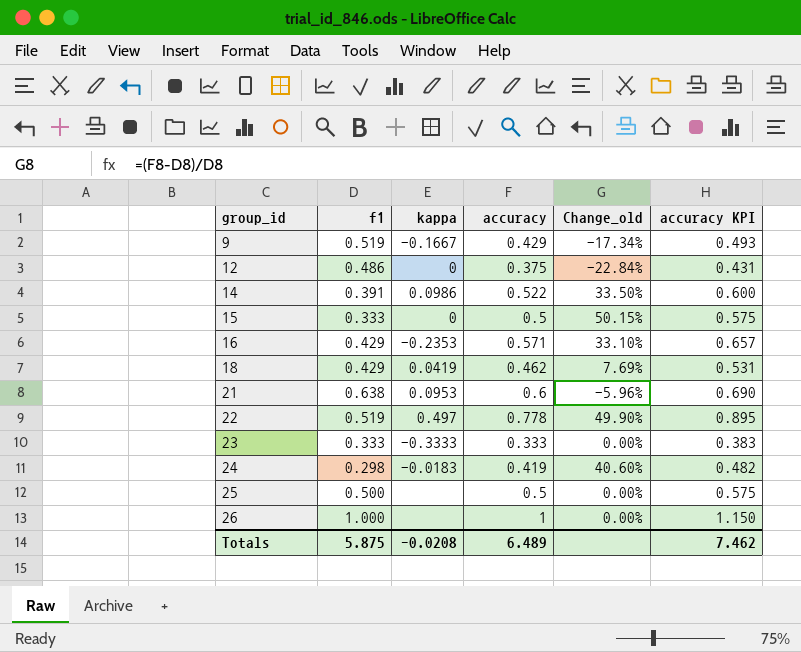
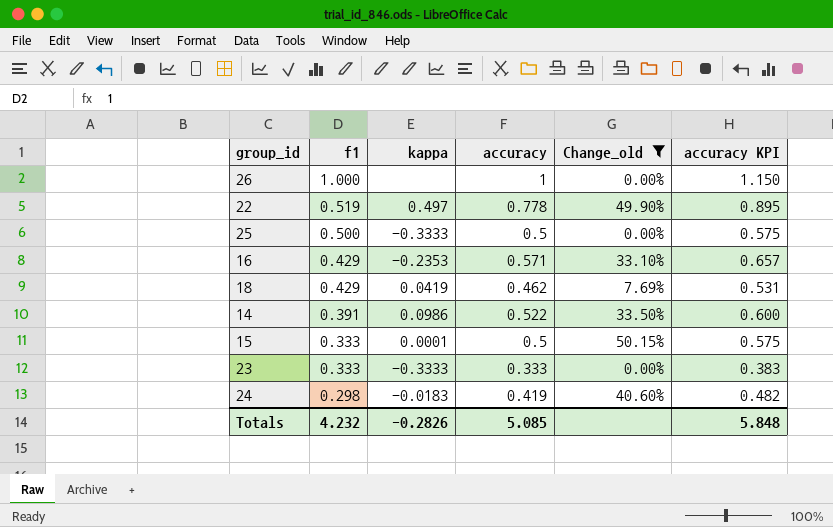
filter: none -> Change_old >= 0.00%
row order: group_id ascending -> f1 descending
25 | kappa: none -> -0.3333
15 | kappa: 0 -> 0.0001
Totals | f1: 5.875 -> 4.232
Totals | kappa: -0.0208 -> -0.2826
Totals | accuracy: 6.489 -> 5.085
Totals | accuracy KPI: 7.462 -> 5.848

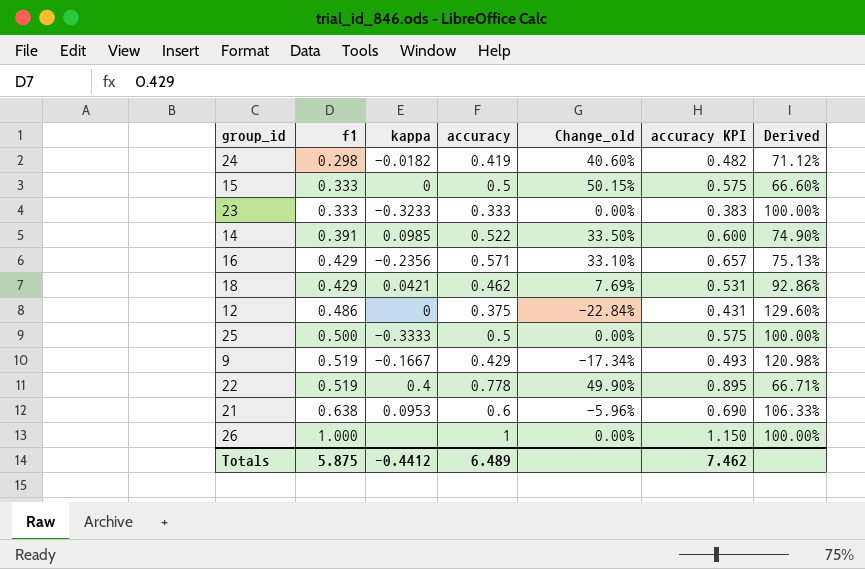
filter: Change_old >= 0.00% -> none
row order: f1 descending -> f1 ascending
column Derived | formula: none -> [f1] / [accuracy]
24 | kappa: -0.0183 -> -0.0182
15 | kappa: 0.0001 -> 0
23 | kappa: -0.3333 -> -0.3233
14 | kappa: 0.0986 -> 0.0985
16 | kappa: -0.2353 -> -0.2356
18 | kappa: 0.0419 -> 0.0421
22 | kappa: 0.497 -> 0.4
Totals | f1: 4.232 -> 5.875
Totals | kappa: -0.2826 -> -0.4412
Totals | accuracy: 5.085 -> 6.489
Totals | accuracy KPI: 5.848 -> 7.462

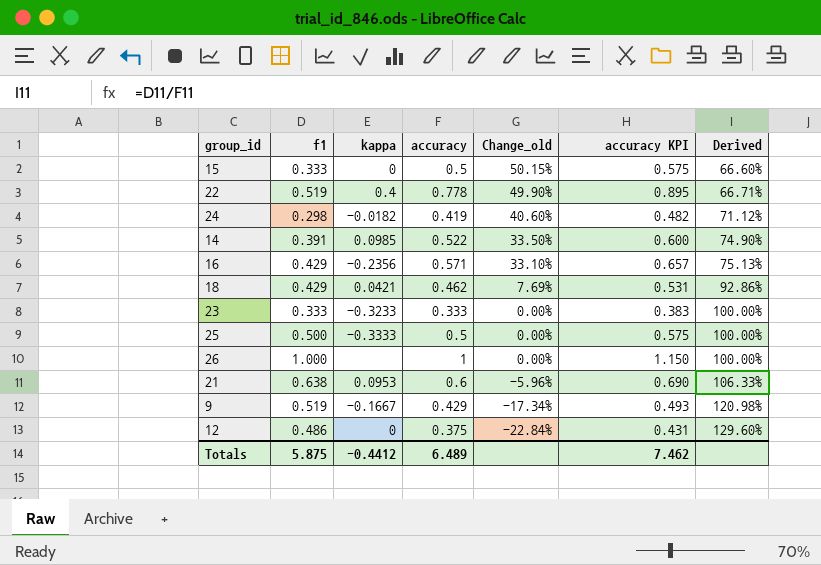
row order: f1 ascending -> Change_old descending

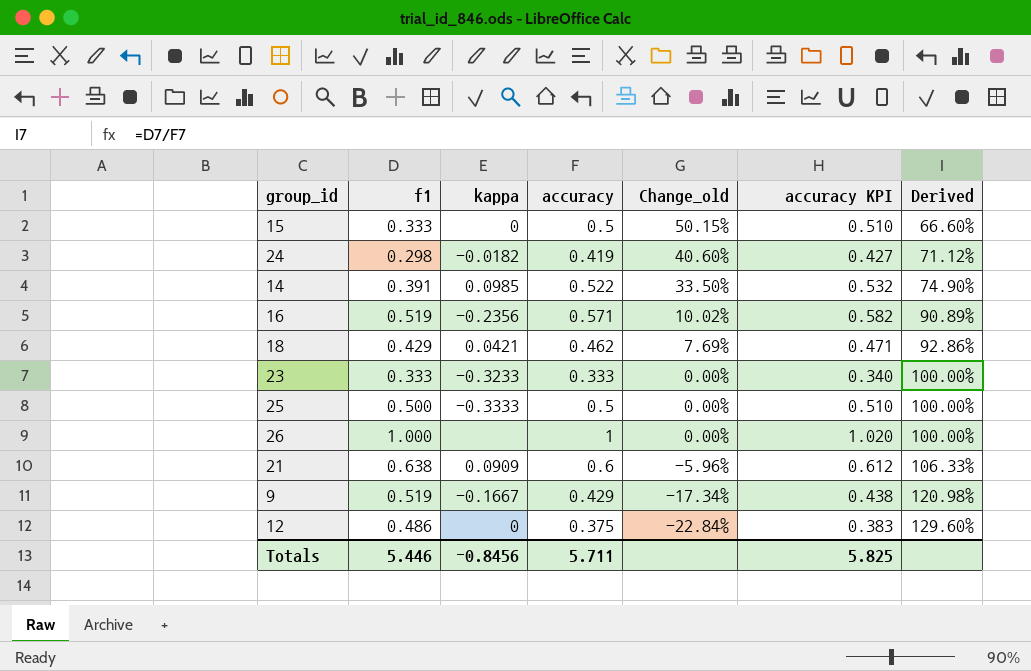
column accuracy KPI | formula: [accuracy] * 1.15 -> [accuracy] * 1.02
row 22: 0.519 | 0.4 | 0.778 | 49.90% | 0.895 | 66.71% -> none
16 | f1: 0.429 -> 0.519
16 | Change_old: 33.10% -> 10.02%
16 | Derived: 75.13% -> 90.89%
21 | kappa: 0.0953 -> 0.0909
Totals | f1: 5.875 -> 5.446
Totals | kappa: -0.4412 -> -0.8456
Totals | accuracy: 6.489 -> 5.711
Totals | accuracy KPI: 7.462 -> 5.825

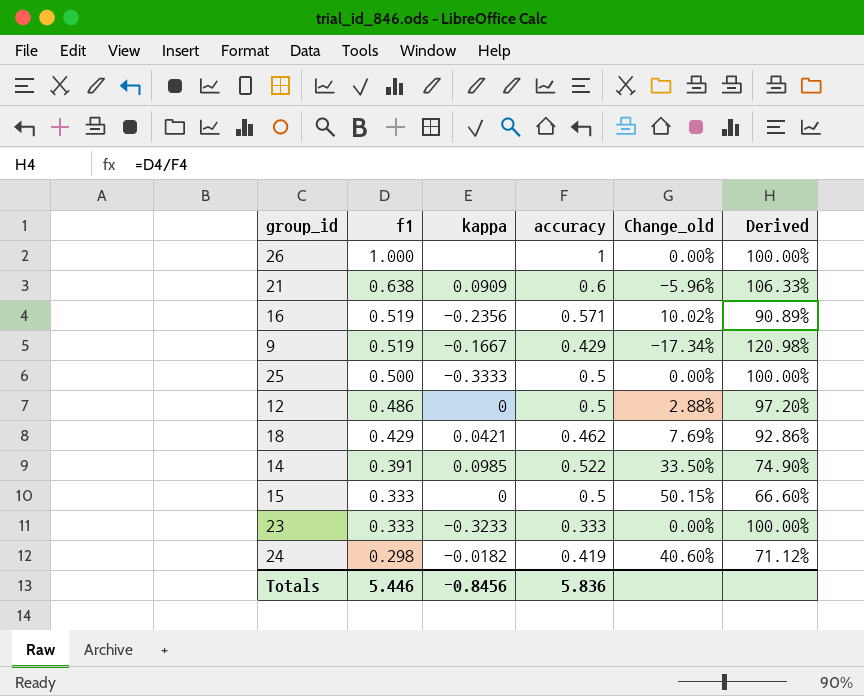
row order: Change_old descending -> f1 descending
column accuracy KPI | formula: [accuracy] * 1.02 -> none
12 | accuracy: 0.375 -> 0.5
12 | Change_old: -22.84% -> 2.88%
12 | Derived: 129.60% -> 97.20%
Totals | accuracy: 5.711 -> 5.836

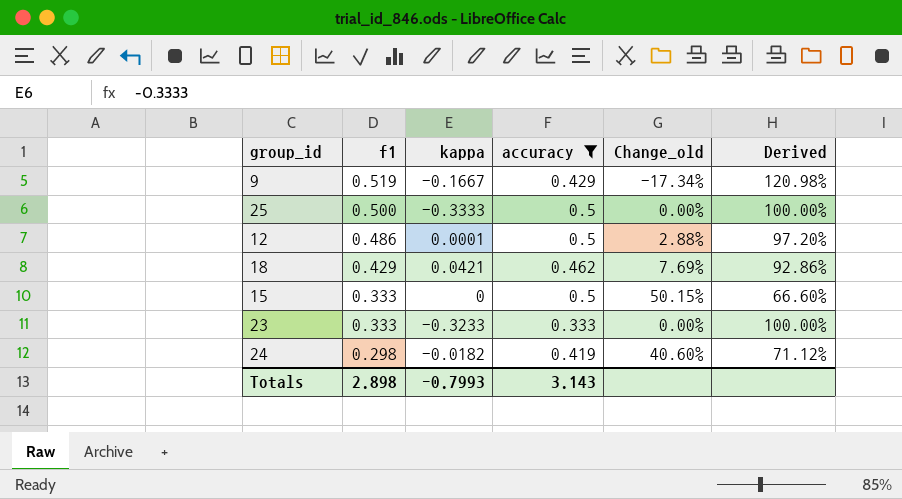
filter: none -> accuracy <= 0.5
12 | kappa: 0 -> 0.0001
Totals | f1: 5.446 -> 2.898
Totals | kappa: -0.8456 -> -0.7993
Totals | accuracy: 5.836 -> 3.143

